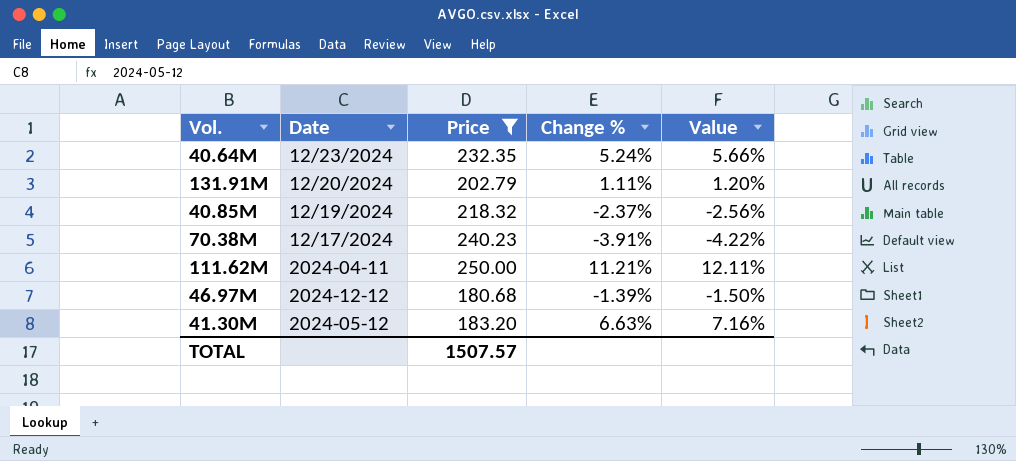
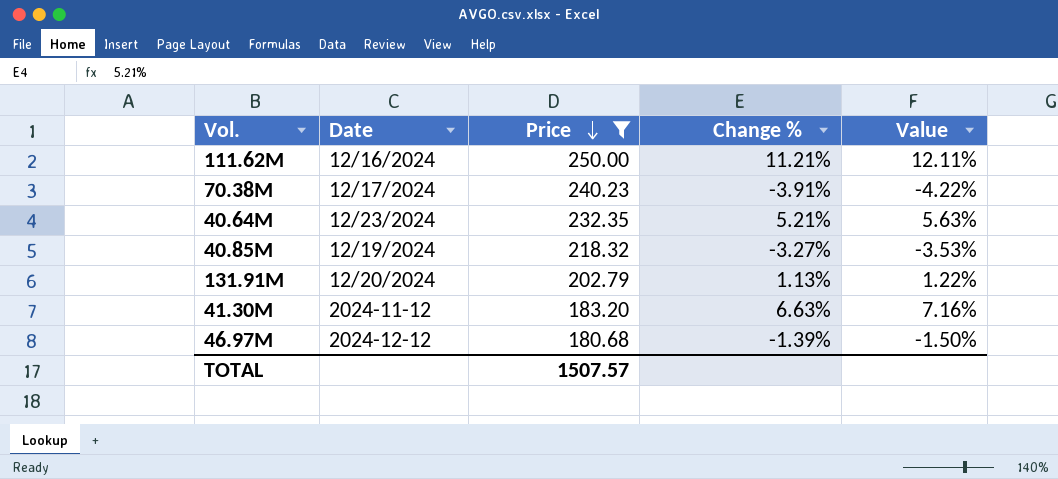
row order: none -> Price descending
111.62M | Date: 2024-04-11 -> 12/16/2024
40.64M | Change %: 5.24% -> 5.21%
40.64M | Value: 5.66% -> 5.63%
40.85M | Change %: -2.37% -> -3.27%
40.85M | Value: -2.56% -> -3.53%
131.91M | Change %: 1.11% -> 1.13%
131.91M | Value: 1.20% -> 1.22%
41.30M | Date: 2024-05-12 -> 2024-11-12

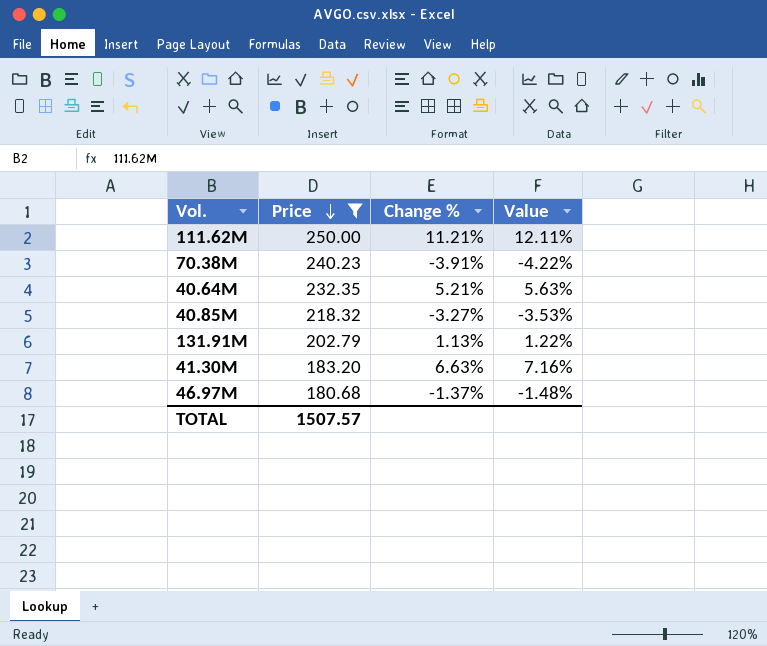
column Date | position: 2 -> none
46.97M | Change %: -1.39% -> -1.37%
46.97M | Value: -1.50% -> -1.48%

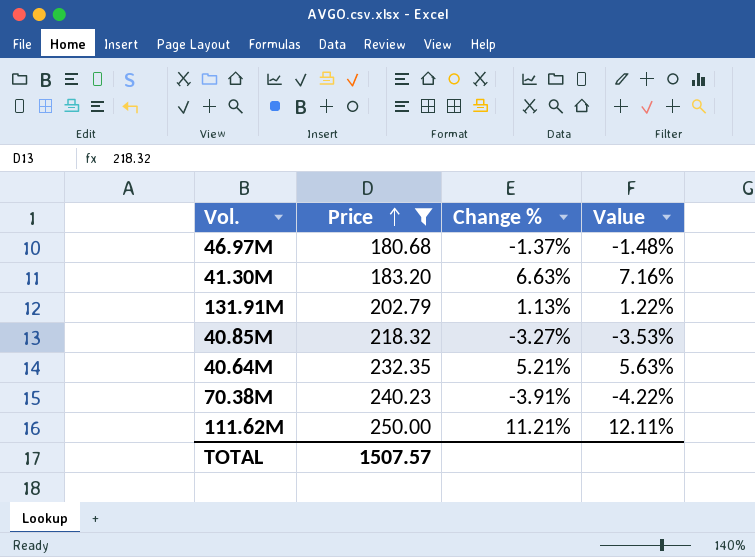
row order: Price descending -> Price ascending

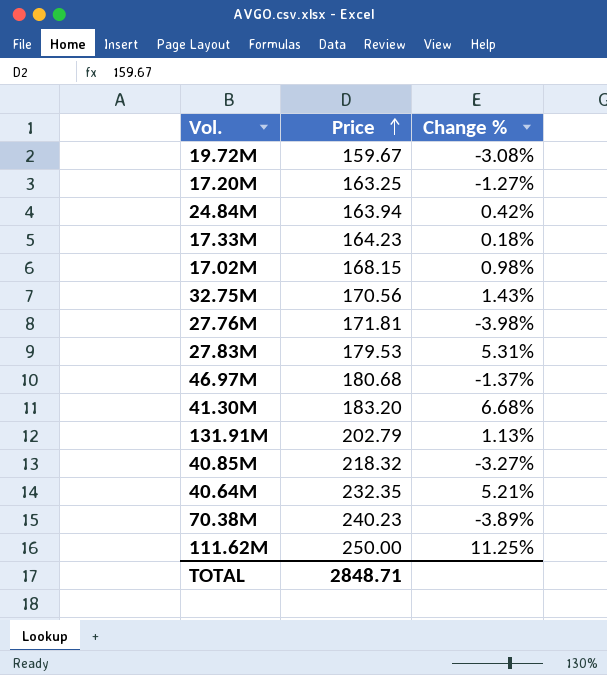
filter: Price >= 180.68 -> none
column Value | formula: [Change %] * 1.08 -> none
41.30M | Change %: 6.63% -> 6.68%
70.38M | Change %: -3.91% -> -3.89%
111.62M | Change %: 11.21% -> 11.25%
TOTAL | Price: 1507.57 -> 2848.71

